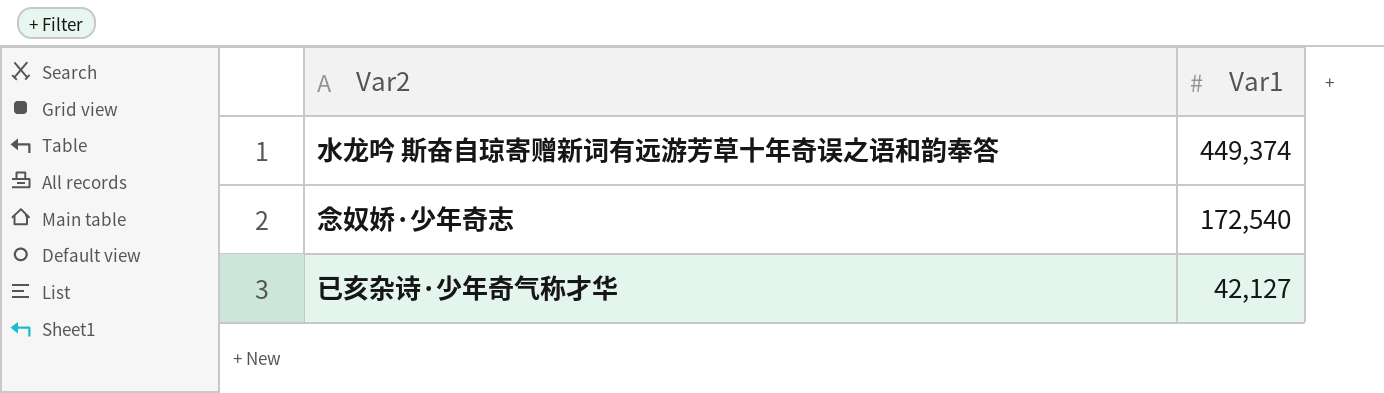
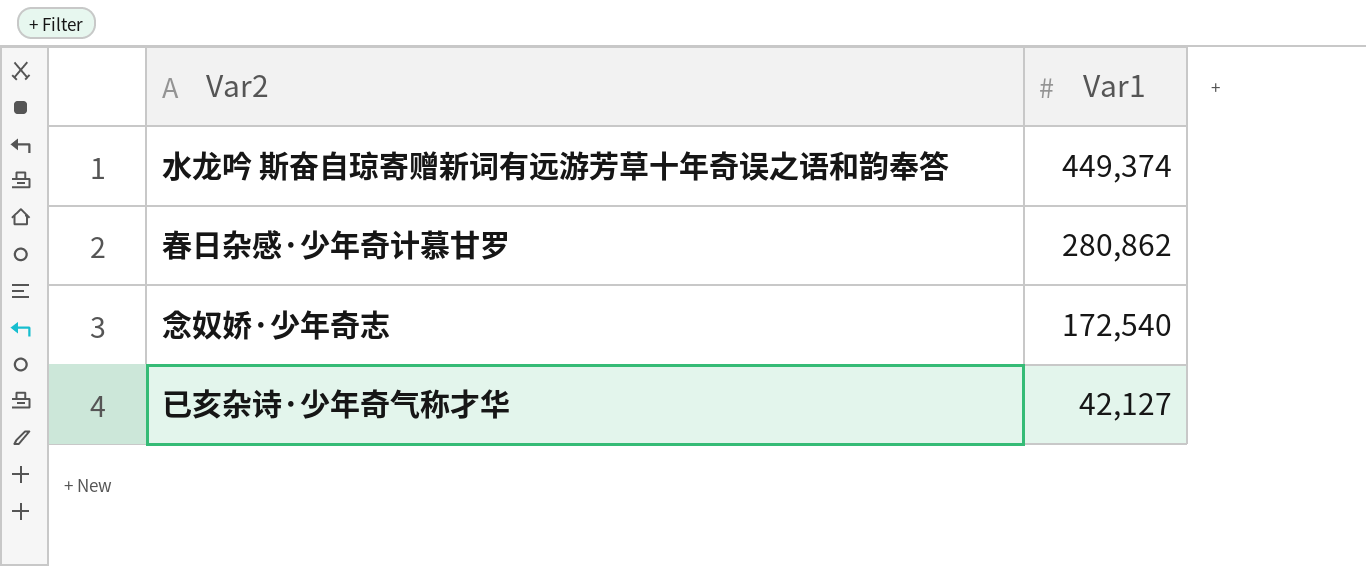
row 春日杂感·少年奇计慕甘罗: none -> 280,862

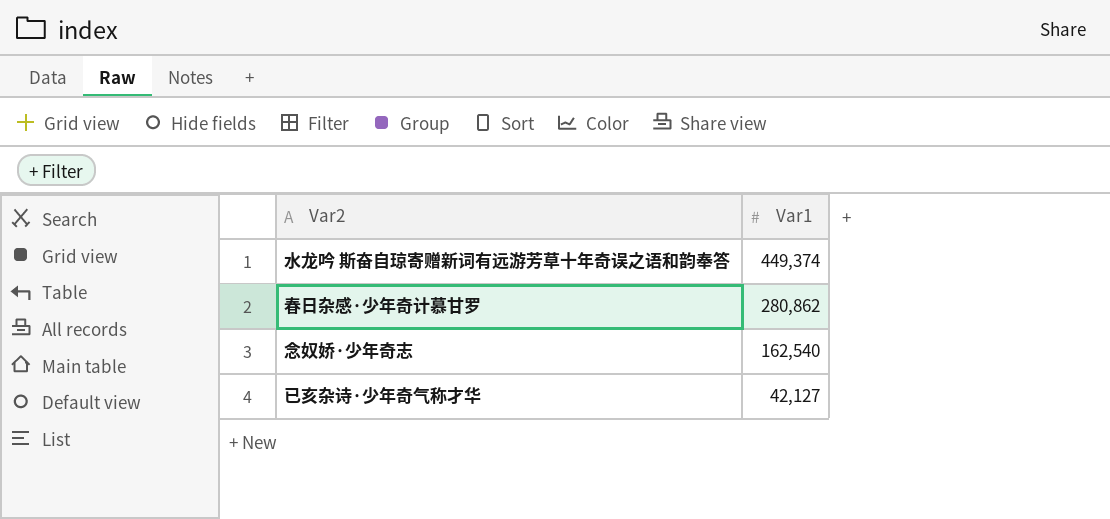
念奴娇·少年奇志 | Var1: 172,540 -> 162,540

